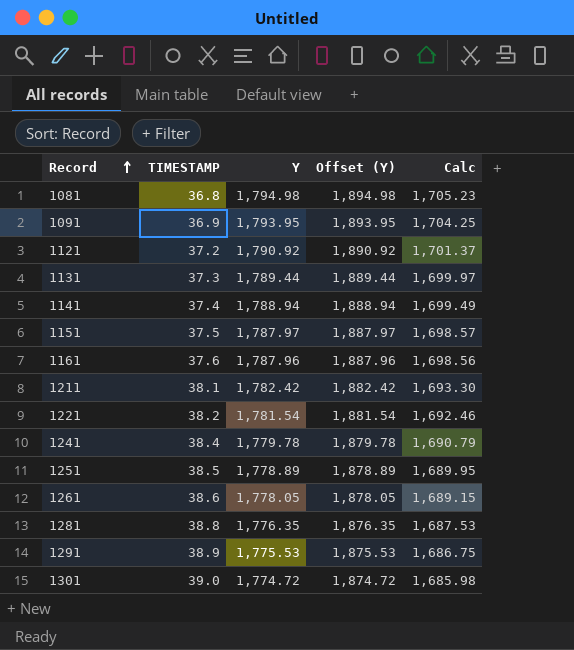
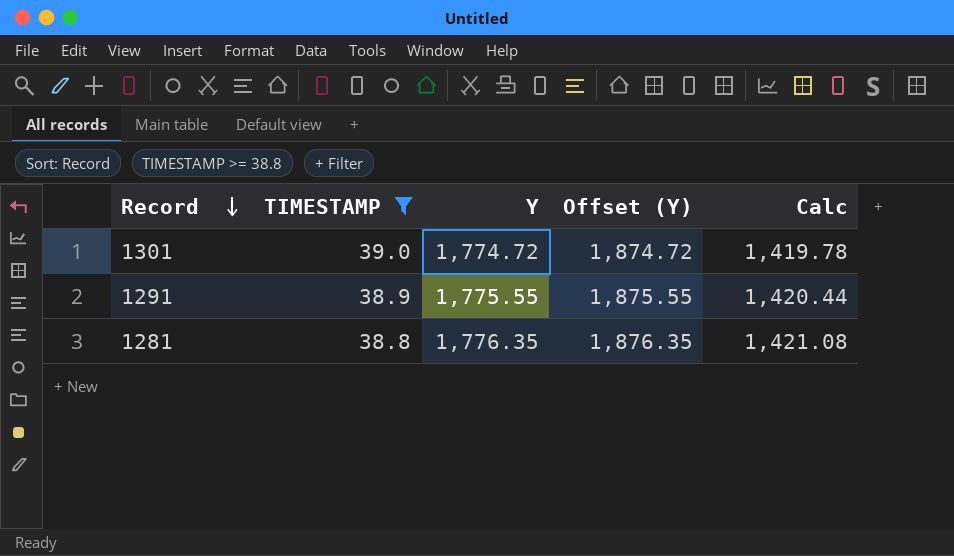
filter: none -> TIMESTAMP >= 38.8
row order: Record ascending -> Record descending
column Calc | formula: [Y] * 0.95 -> [Y] * 0.8
1291 | Y: 1,775.53 -> 1,775.55
1291 | Offset (Y): 1,875.53 -> 1,875.55

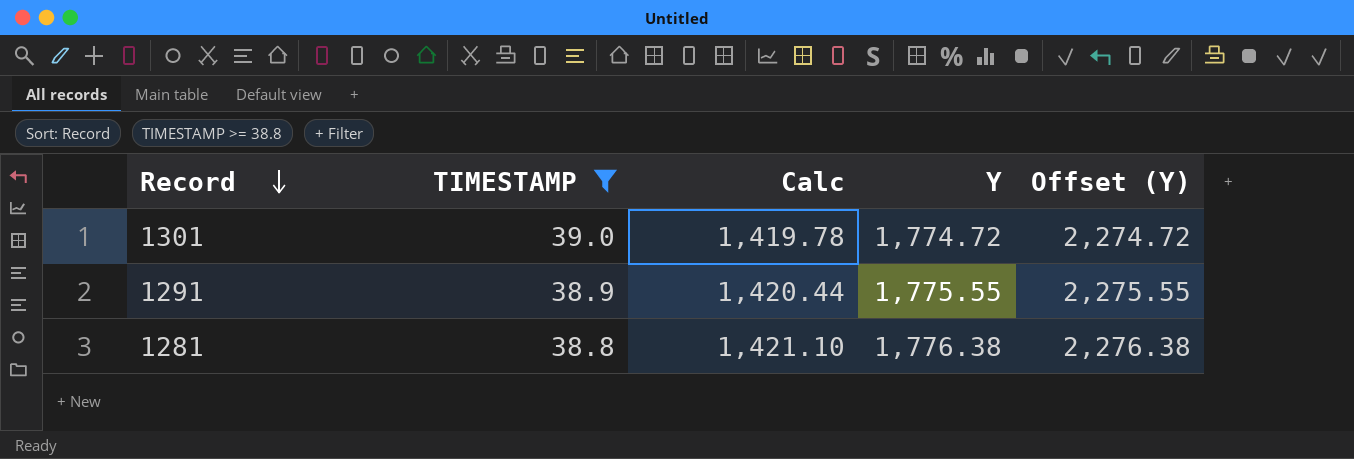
column Calc | position: 5 -> 3
column Offset (Y) | formula: [Y] + 100 -> [Y] + 500
1281 | Calc: 1,421.08 -> 1,421.10
1281 | Y: 1,776.35 -> 1,776.38

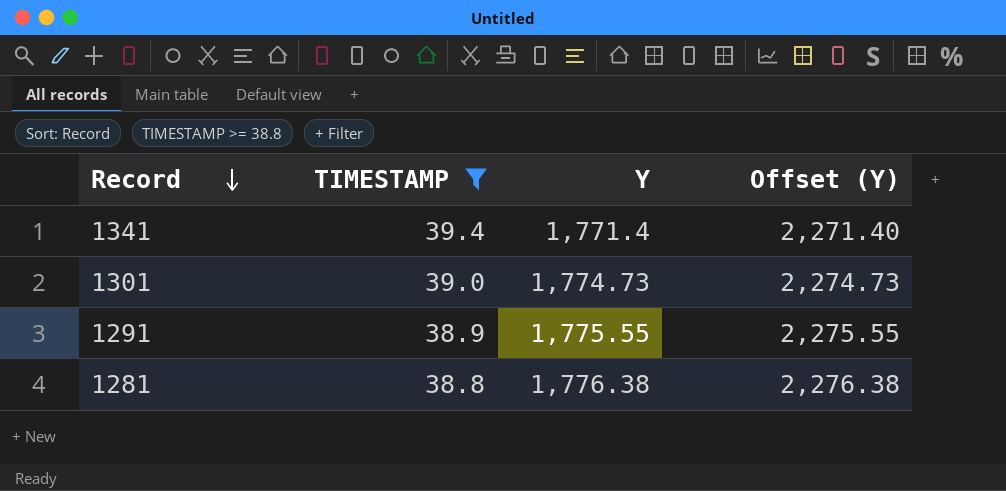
column Calc | formula: [Y] * 0.8 -> none
row 1341: none -> 39.4 | 1,771.4 | 2,271.40
1301 | Y: 1,774.72 -> 1,774.73
1301 | Offset (Y): 2,274.72 -> 2,274.73

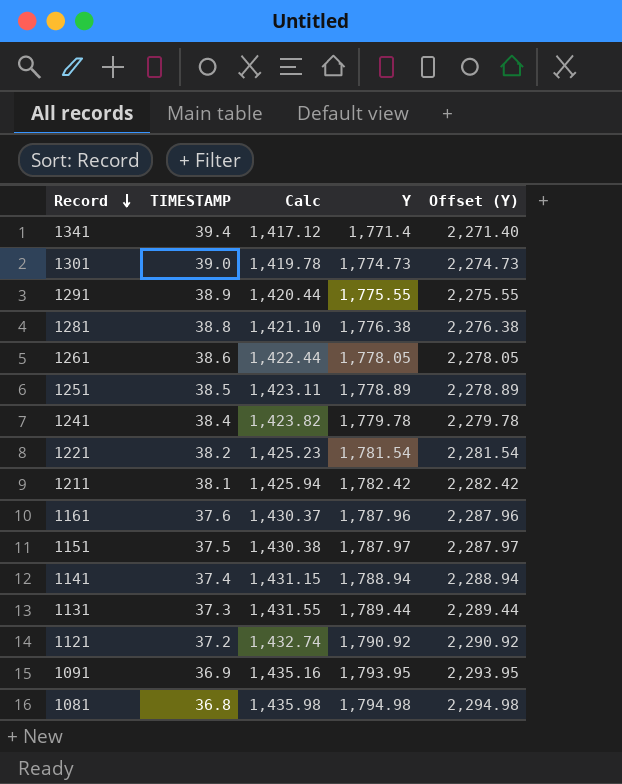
filter: TIMESTAMP >= 38.8 -> none
column Calc | formula: none -> [Y] * 0.8

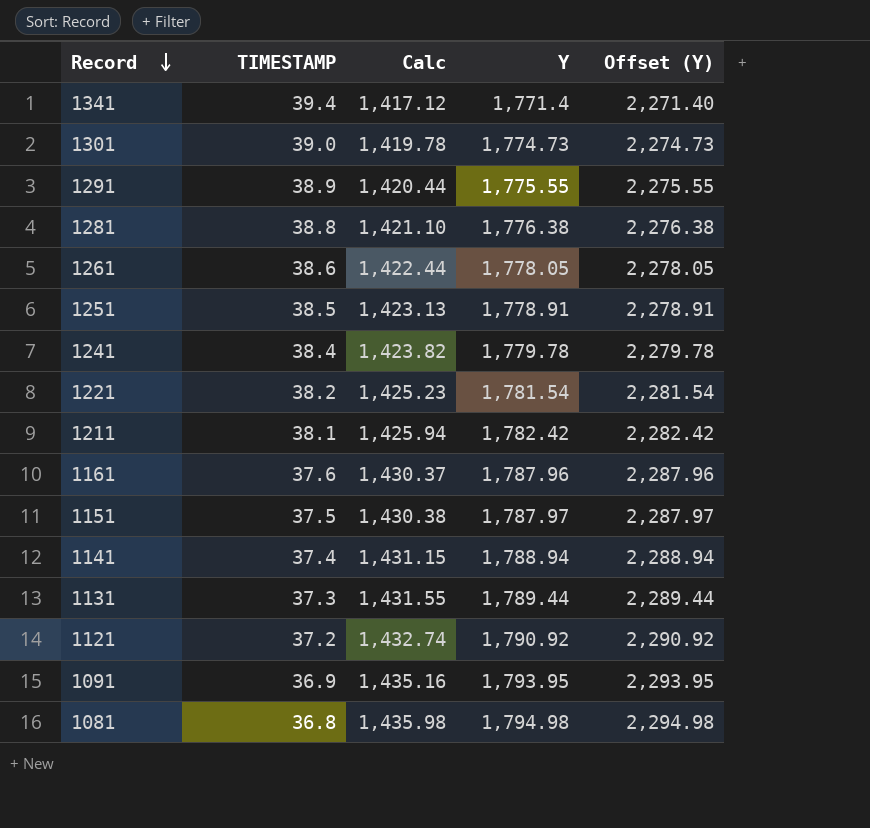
1251 | Calc: 1,423.11 -> 1,423.13
1251 | Y: 1,778.89 -> 1,778.91
1251 | Offset (Y): 2,278.89 -> 2,278.91

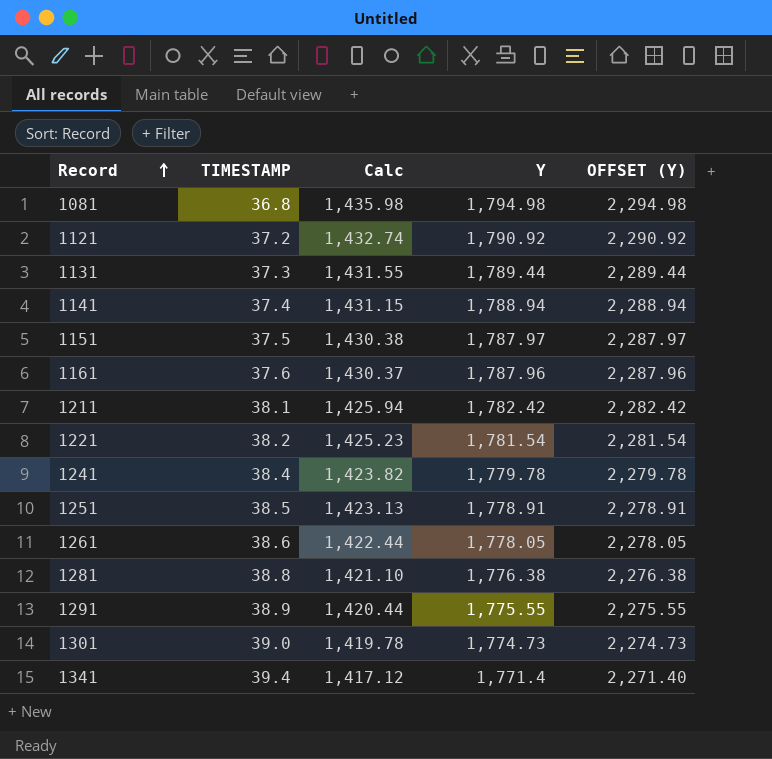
row order: Record descending -> Record ascending
column name: Offset (Y) -> OFFSET (Y)
row 1091: 36.9 | 1,435.16 | 1,793.95 | 2,293.95 -> none

